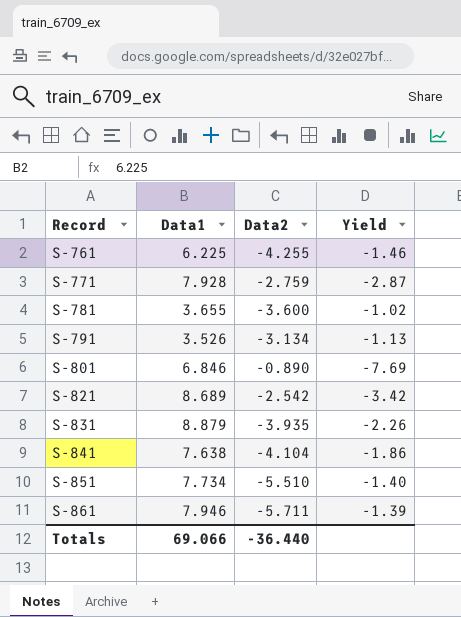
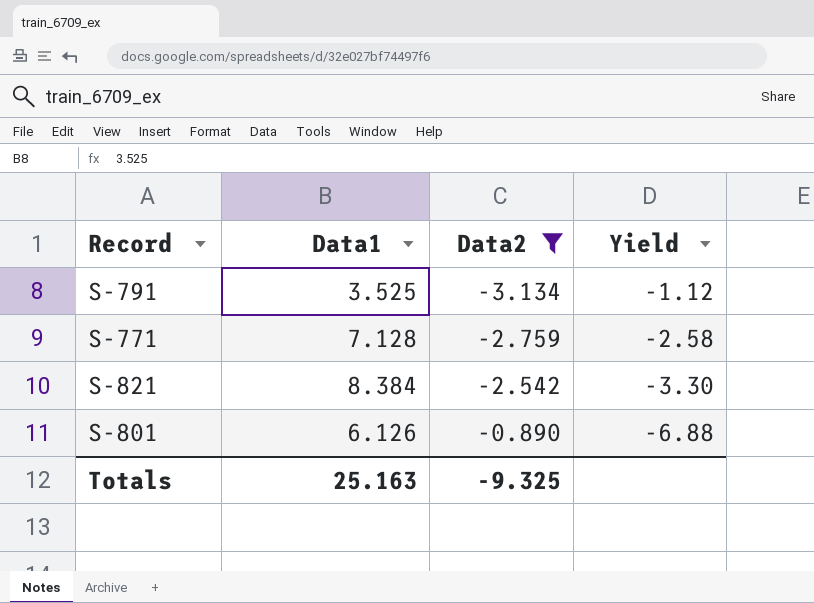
filter: none -> Data2 >= -3.134
row order: Record ascending -> Data2 ascending
S-791 | Data1: 3.526 -> 3.525
S-791 | Yield: -1.13 -> -1.12
S-771 | Data1: 7.928 -> 7.128
S-771 | Yield: -2.87 -> -2.58
S-821 | Data1: 8.689 -> 8.384
S-821 | Yield: -3.42 -> -3.30
S-801 | Data1: 6.846 -> 6.126
S-801 | Yield: -7.69 -> -6.88
Totals | Data1: 69.066 -> 25.163
Totals | Data2: -36.440 -> -9.325

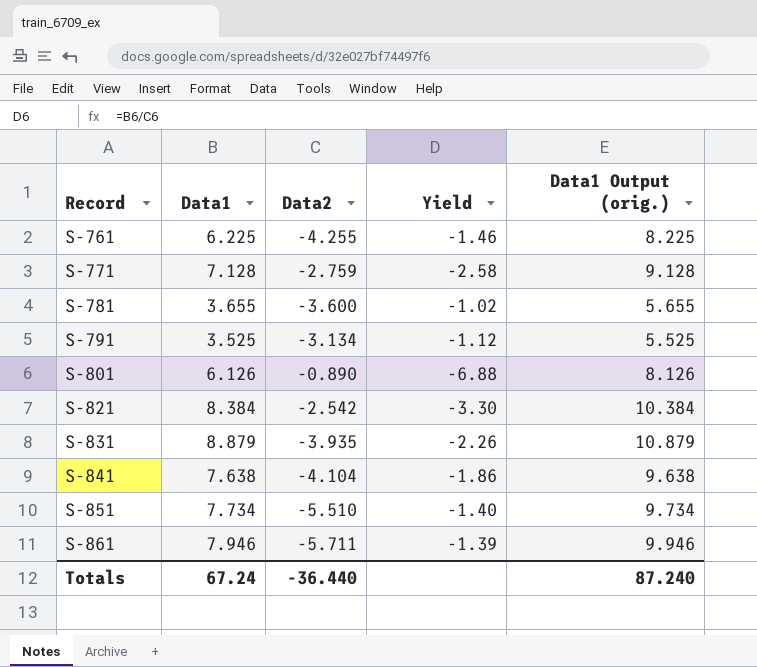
filter: Data2 >= -3.134 -> none
row order: Data2 ascending -> Record ascending
column Data1 Output (orig.) | formula: none -> [Data1] + 2
Totals | Data1: 25.163 -> 67.24
Totals | Data2: -9.325 -> -36.440

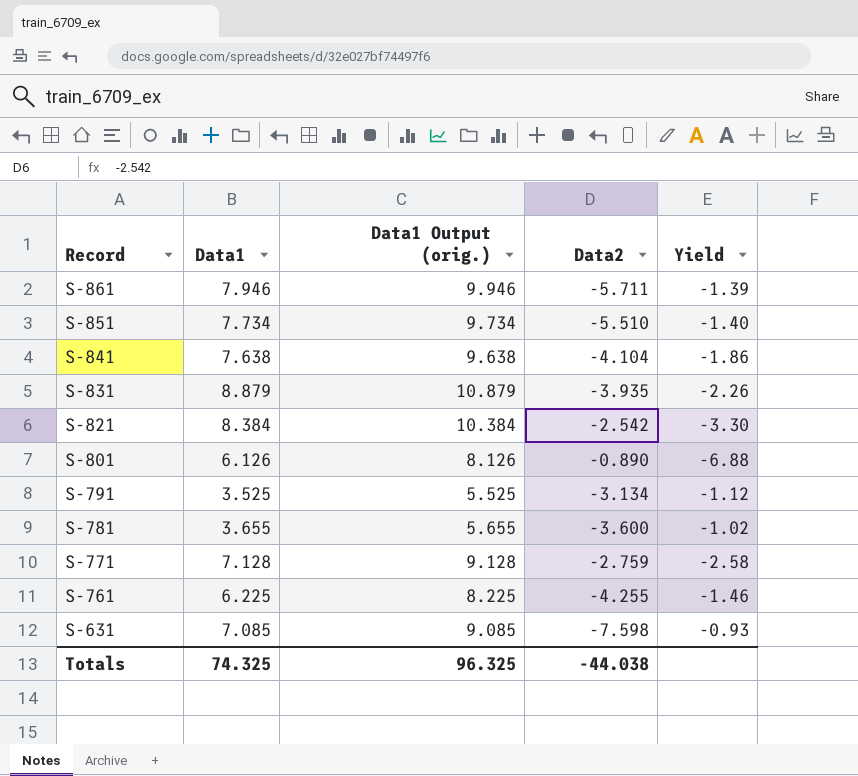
row order: Record ascending -> Record descending
column Data1 Output (orig.) | position: 5 -> 3
row S-631: none -> 7.085 | 9.085 | -7.598 | -0.93
Totals | Data1: 67.24 -> 74.325
Totals | Data1 Output (orig.): 87.240 -> 96.325
Totals | Data2: -36.440 -> -44.038

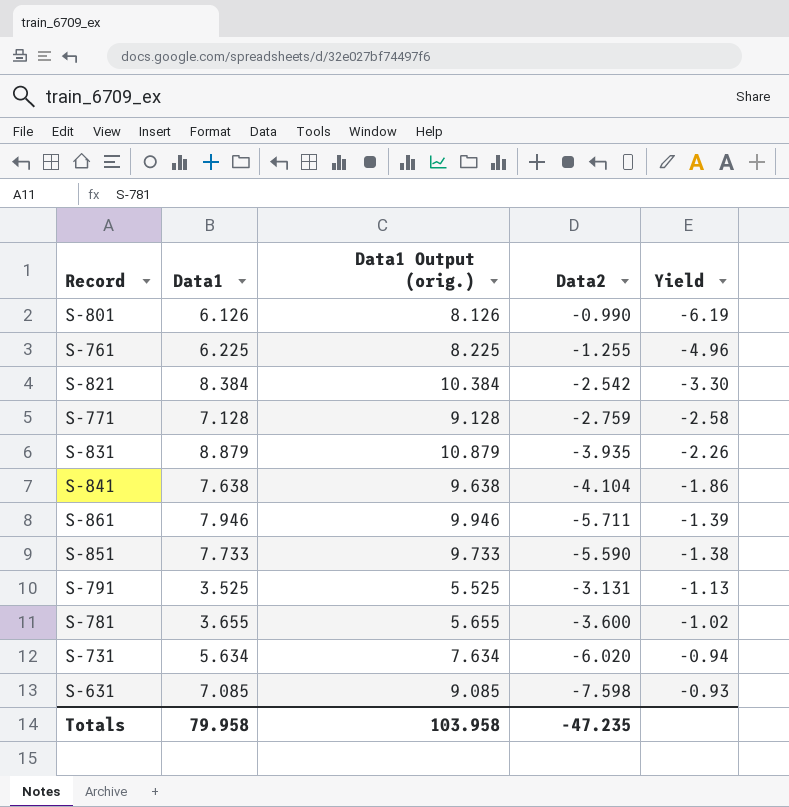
row order: Record descending -> Yield ascending
S-801 | Data2: -0.890 -> -0.990
S-801 | Yield: -6.88 -> -6.19
S-761 | Data2: -4.255 -> -1.255
S-761 | Yield: -1.46 -> -4.96
S-851 | Data1: 7.734 -> 7.733
S-851 | Data1 Output (orig.): 9.734 -> 9.733
S-851 | Data2: -5.510 -> -5.590
S-851 | Yield: -1.40 -> -1.38
S-791 | Data2: -3.134 -> -3.131
S-791 | Yield: -1.12 -> -1.13
row S-731: none -> 5.634 | 7.634 | -6.020 | -0.94
Totals | Data1: 74.325 -> 79.958
Totals | Data1 Output (orig.): 96.325 -> 103.958
Totals | Data2: -44.038 -> -47.235

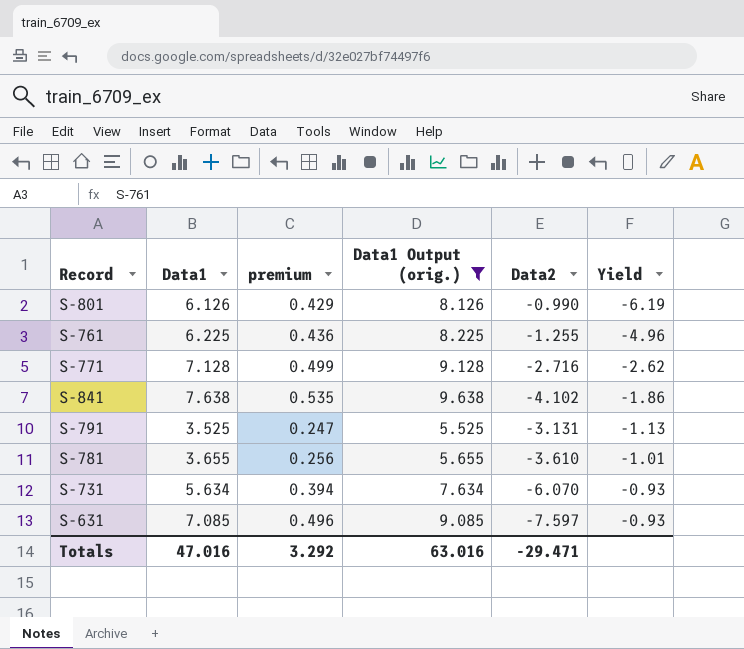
filter: none -> Data1 Output (orig.) <= 9.638
column premium | formula: none -> [Data1] * 0.07
S-771 | Data2: -2.759 -> -2.716
S-771 | Yield: -2.58 -> -2.62
S-841 | Data2: -4.104 -> -4.102
S-781 | Data2: -3.600 -> -3.610
S-781 | Yield: -1.02 -> -1.01
S-731 | Data2: -6.020 -> -6.070
S-731 | Yield: -0.94 -> -0.93
S-631 | Data2: -7.598 -> -7.597
Totals | Data1: 79.958 -> 47.016
Totals | Data1 Output (orig.): 103.958 -> 63.016
Totals | Data2: -47.235 -> -29.471

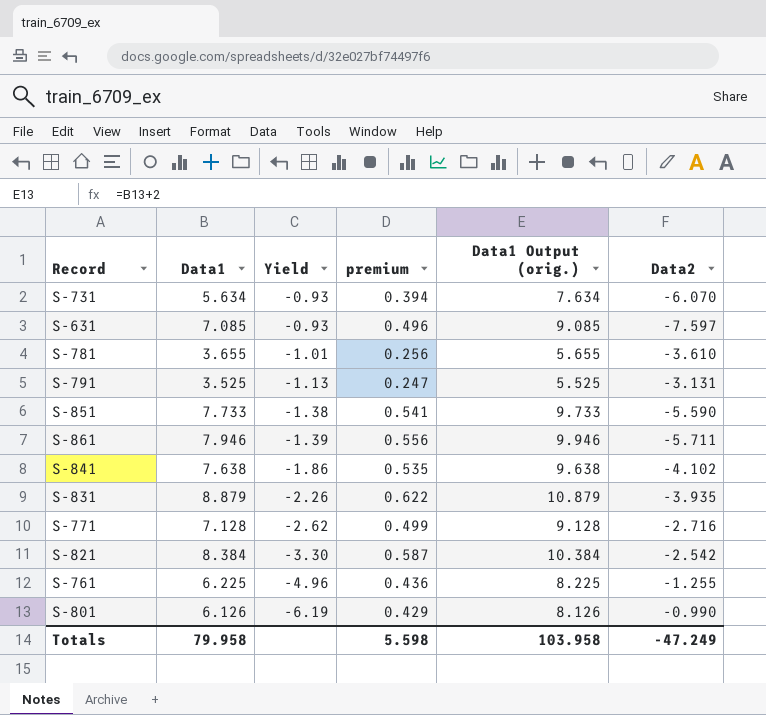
filter: Data1 Output (orig.) <= 9.638 -> none
row order: Yield ascending -> Yield descending
column Yield | position: 6 -> 3
Totals | Data1: 47.016 -> 79.958
Totals | premium: 3.292 -> 5.598
Totals | Data1 Output (orig.): 63.016 -> 103.958
Totals | Data2: -29.471 -> -47.249

